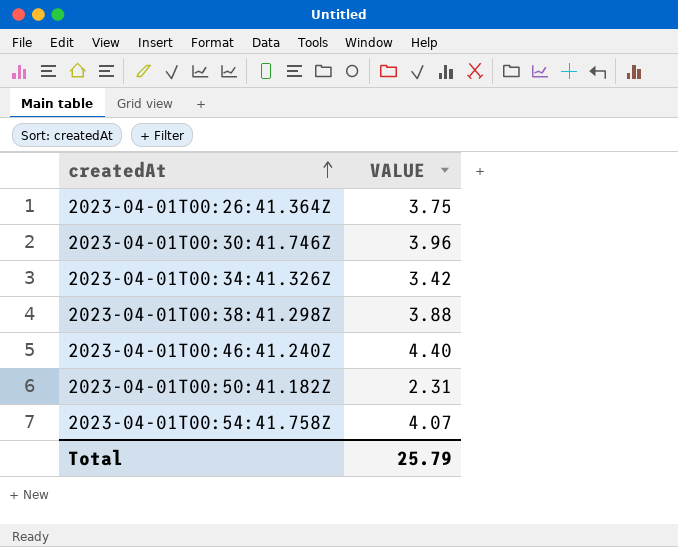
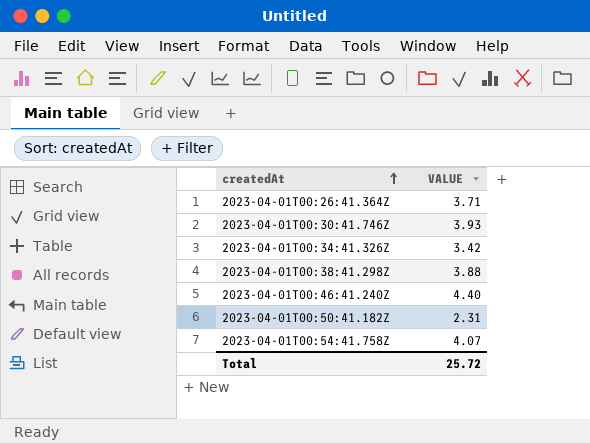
2023-04-01T00:26:41.364Z | VALUE: 3.75 -> 3.71
2023-04-01T00:30:41.746Z | VALUE: 3.96 -> 3.93
Total | VALUE: 25.79 -> 25.72

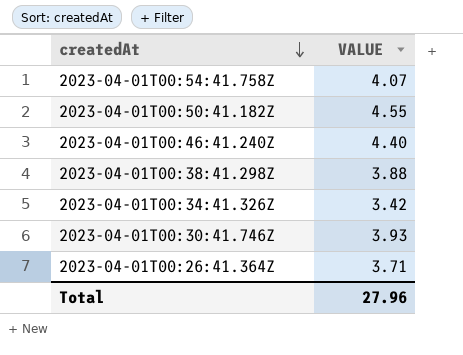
row order: createdAt ascending -> createdAt descending
2023-04-01T00:50:41.182Z | VALUE: 2.31 -> 4.55
Total | VALUE: 25.72 -> 27.96

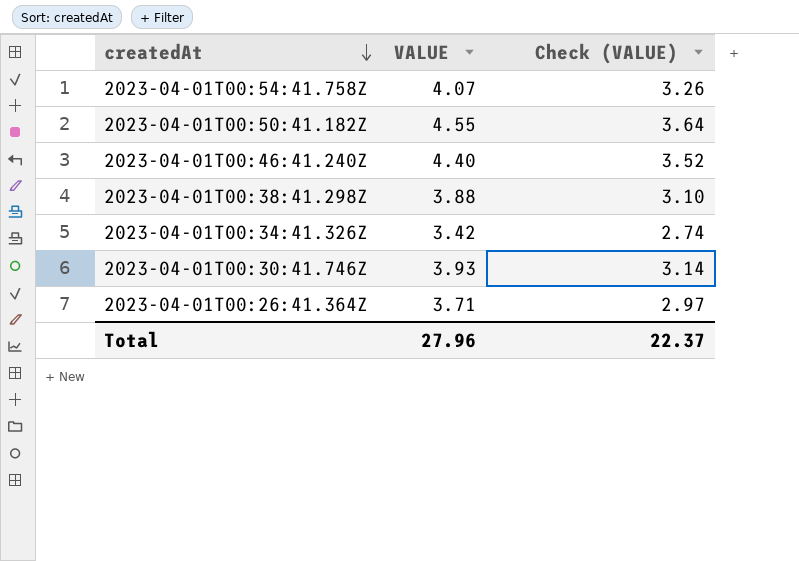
column Check (VALUE) | formula: none -> [VALUE] * 0.8

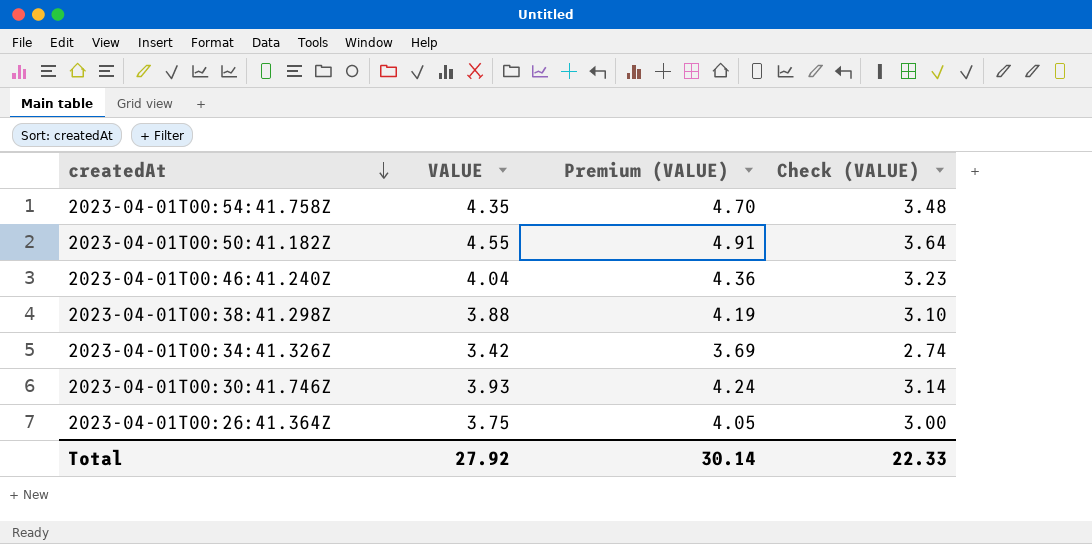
column Premium (VALUE) | formula: none -> [VALUE] * 1.08
2023-04-01T00:54:41.758Z | VALUE: 4.07 -> 4.35
2023-04-01T00:54:41.758Z | Check (VALUE): 3.26 -> 3.48
2023-04-01T00:46:41.240Z | VALUE: 4.40 -> 4.04
2023-04-01T00:46:41.240Z | Check (VALUE): 3.52 -> 3.23
2023-04-01T00:26:41.364Z | VALUE: 3.71 -> 3.75
2023-04-01T00:26:41.364Z | Check (VALUE): 2.97 -> 3.00
Total | VALUE: 27.96 -> 27.92
Total | Check (VALUE): 22.37 -> 22.33

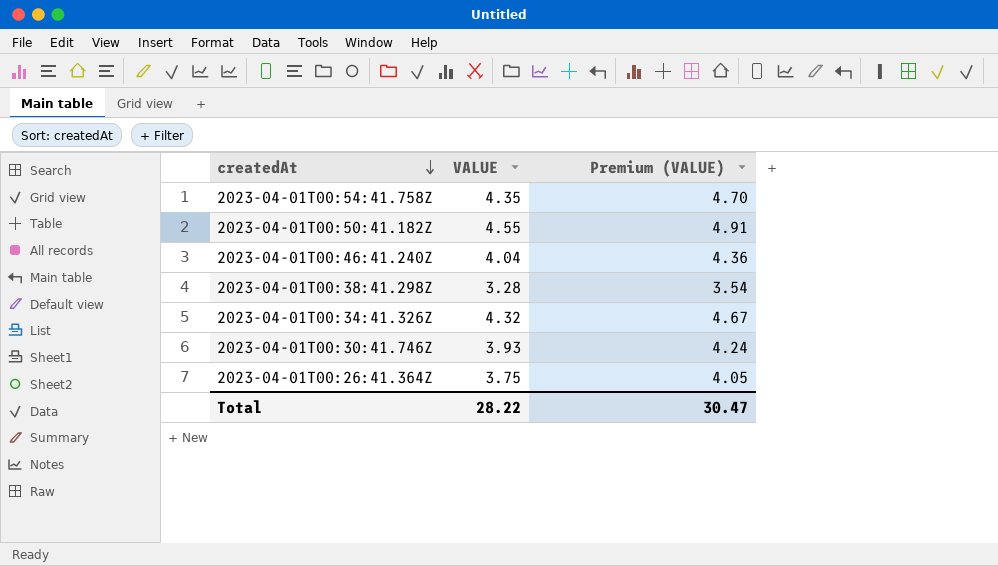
column Check (VALUE) | formula: [VALUE] * 0.8 -> none
2023-04-01T00:38:41.298Z | VALUE: 3.88 -> 3.28
2023-04-01T00:38:41.298Z | Premium (VALUE): 4.19 -> 3.54
2023-04-01T00:34:41.326Z | VALUE: 3.42 -> 4.32
2023-04-01T00:34:41.326Z | Premium (VALUE): 3.69 -> 4.67
Total | VALUE: 27.92 -> 28.22
Total | Premium (VALUE): 30.14 -> 30.47

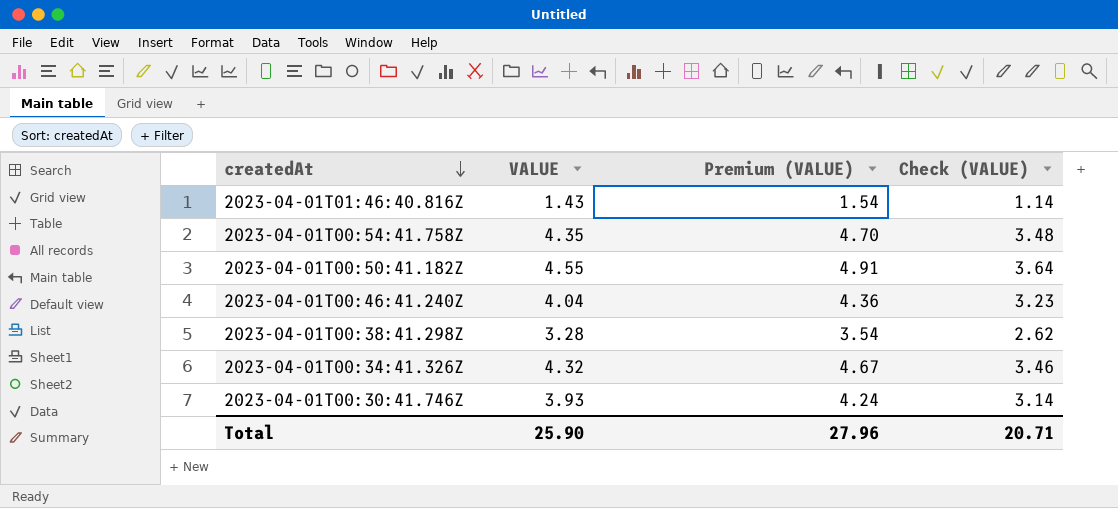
column Check (VALUE) | formula: none -> [VALUE] * 0.8
row 2023-04-01T00:26:41.364Z: 3.75 | 4.05 -> none
row 2023-04-01T01:46:40.816Z: none -> 1.43 | 1.54 | 1.14
Total | VALUE: 28.22 -> 25.90
Total | Premium (VALUE): 30.47 -> 27.96

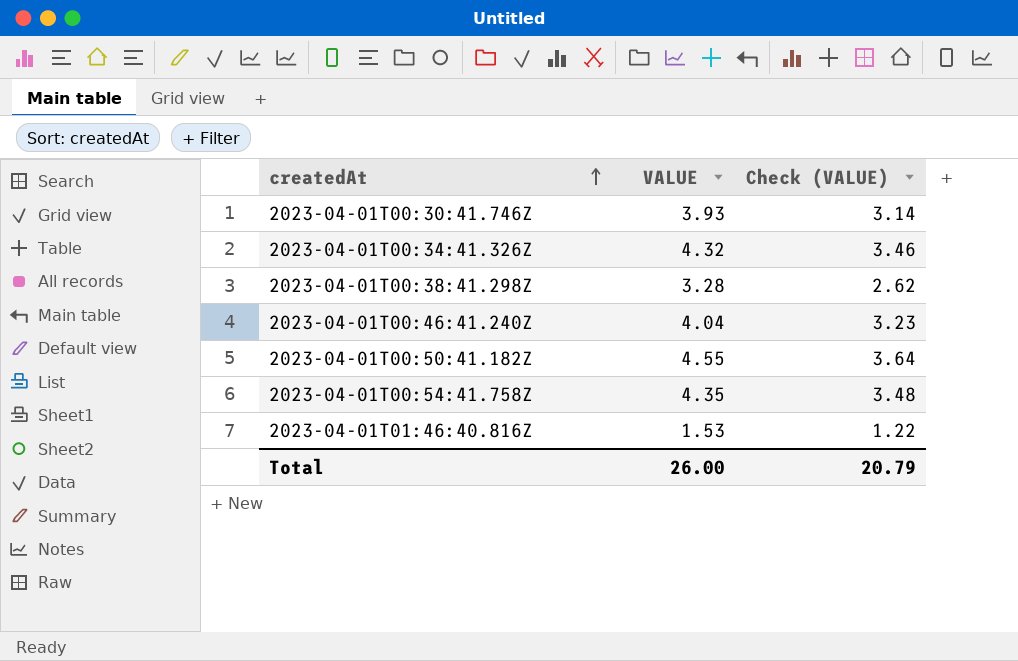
row order: createdAt descending -> createdAt ascending
column Premium (VALUE) | formula: [VALUE] * 1.08 -> none
2023-04-01T01:46:40.816Z | VALUE: 1.43 -> 1.53
2023-04-01T01:46:40.816Z | Check (VALUE): 1.14 -> 1.22
Total | VALUE: 25.90 -> 26.00
Total | Check (VALUE): 20.71 -> 20.79

